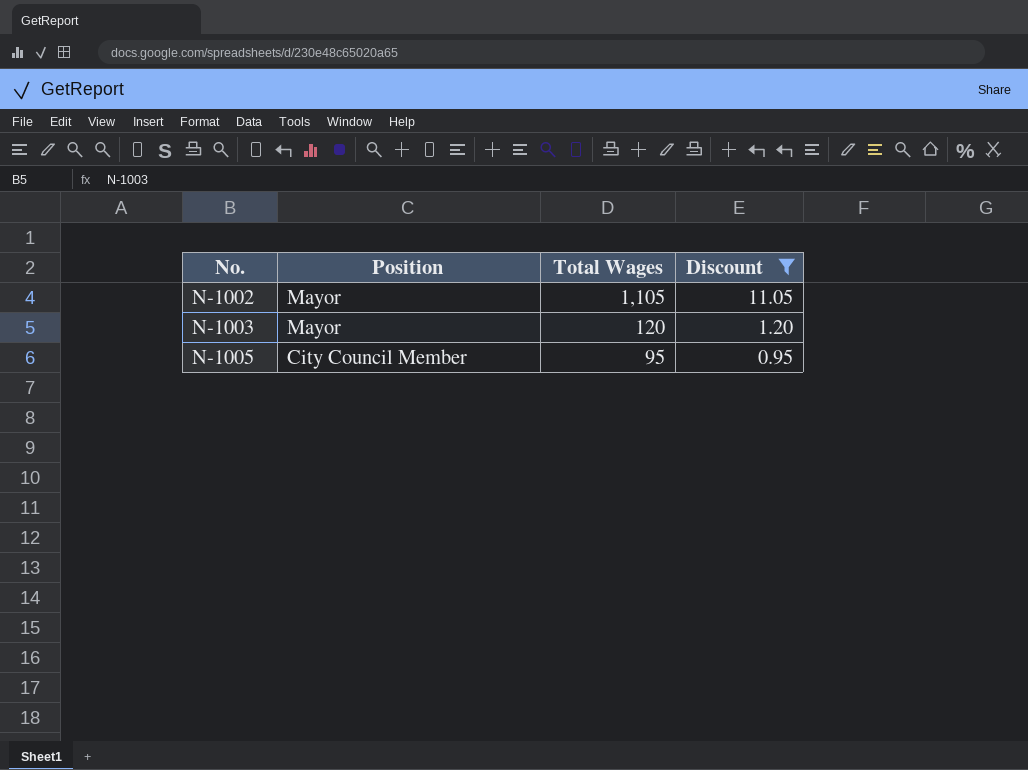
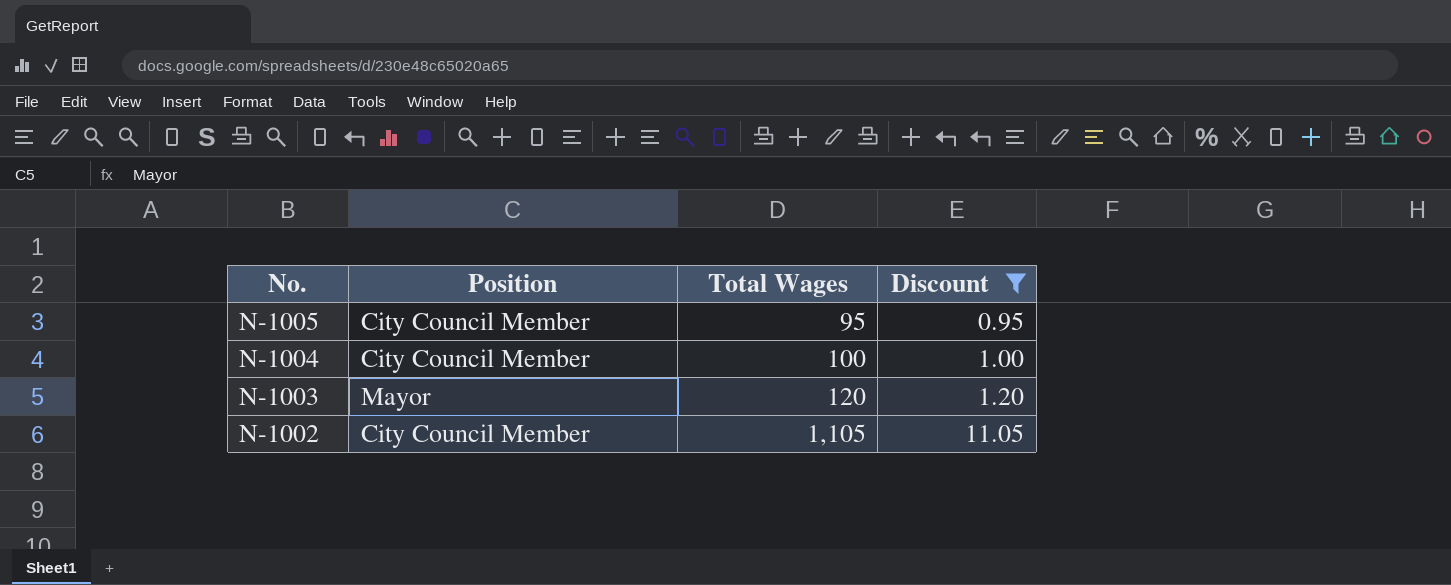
row order: No. ascending -> No. descending
row N-1004: none -> City Council Member | 100 | 1.00
N-1002 | Position: Mayor -> City Council Member

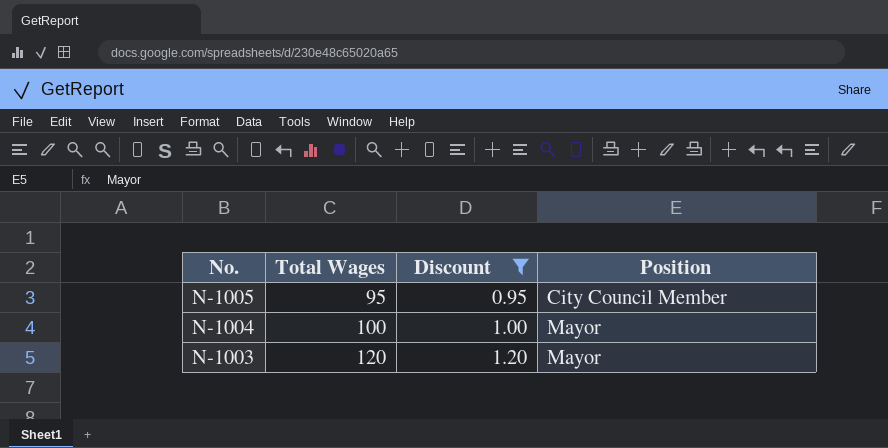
column Position | position: 2 -> 4
row N-1002: City Council Member | 1,105 | 11.05 -> none
N-1004 | Position: City Council Member -> Mayor

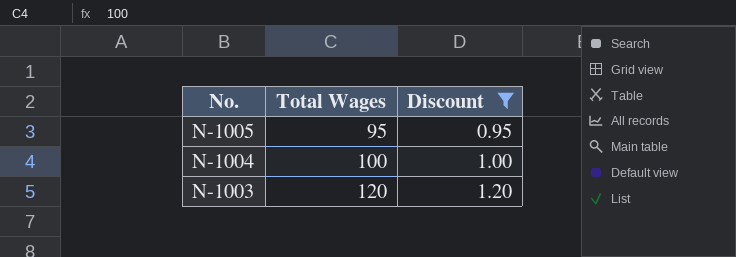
column Position | position: 4 -> none

